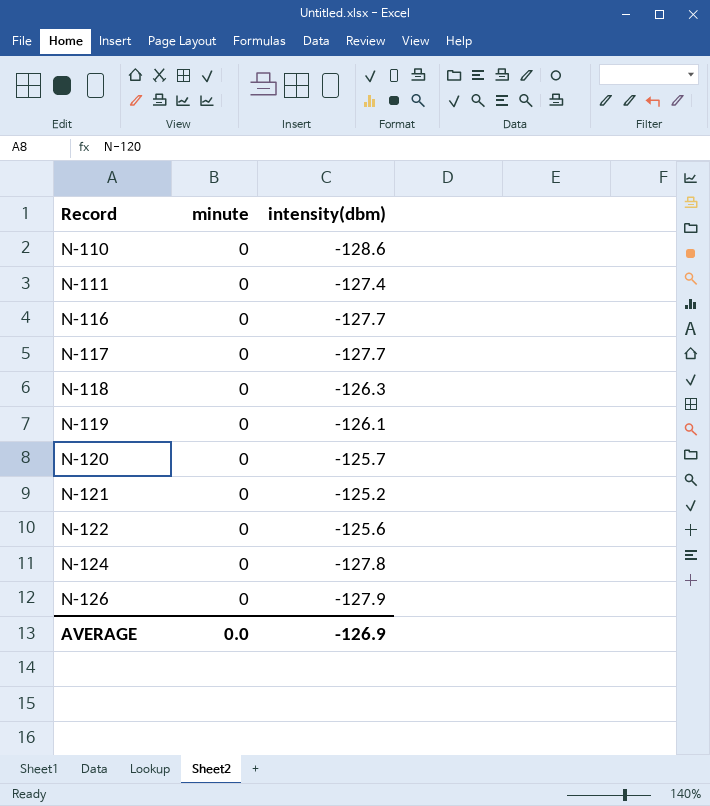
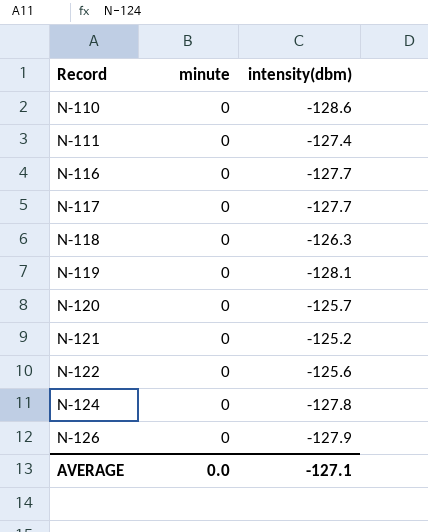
N-119 | intensity(dbm): -126.1 -> -128.1
AVERAGE | intensity(dbm): -126.9 -> -127.1

